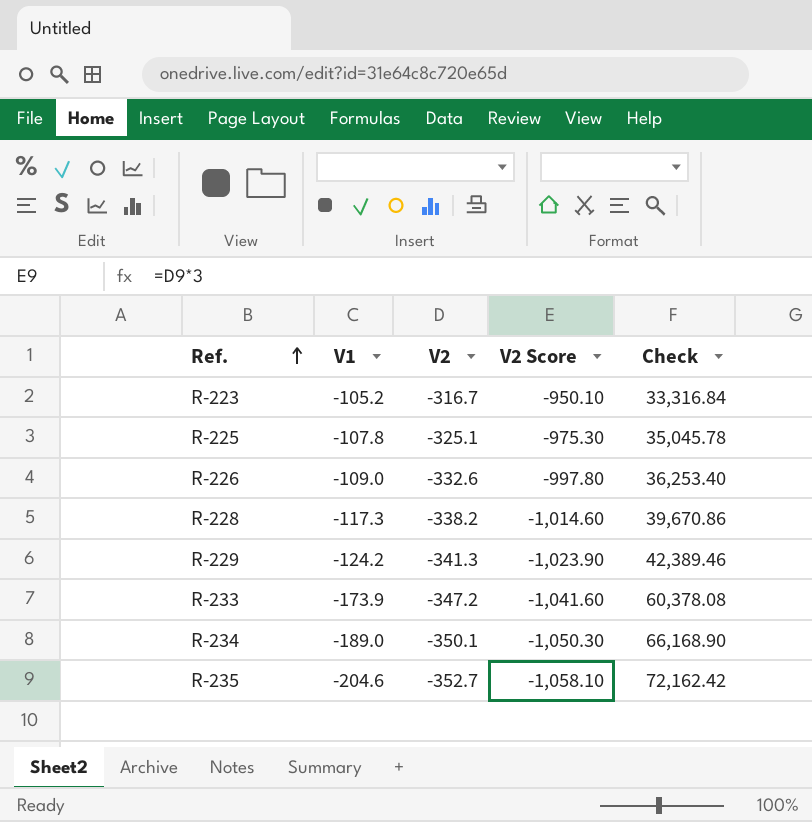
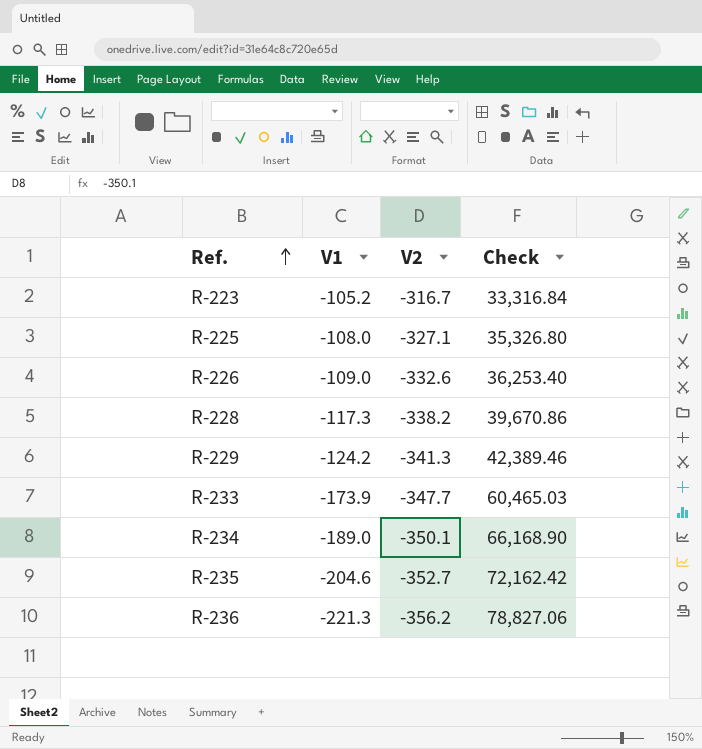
column V2 Score | formula: [V2] * 3 -> none
R-225 | V1: -107.8 -> -108.0
R-225 | V2: -325.1 -> -327.1
R-225 | Check: 35,045.78 -> 35,326.80
R-233 | V2: -347.2 -> -347.7
R-233 | Check: 60,378.08 -> 60,465.03
row R-236: none -> -221.3 | -356.2 | 78,827.06

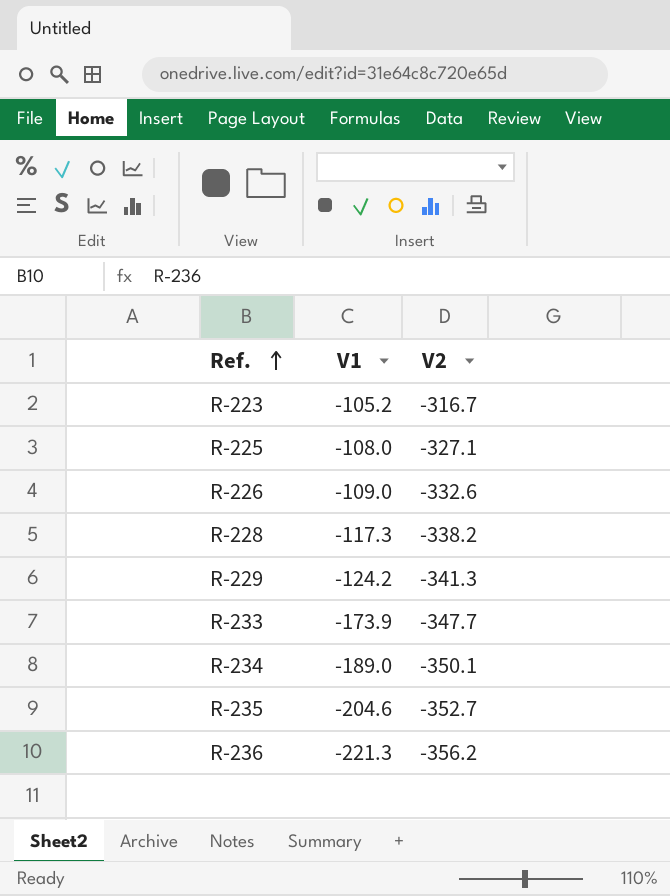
column Check | formula: [V1] * [V2] -> none

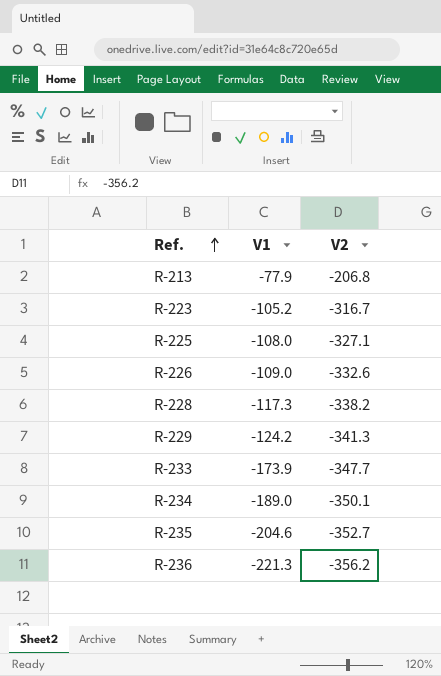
row R-213: none -> -77.9 | -206.8

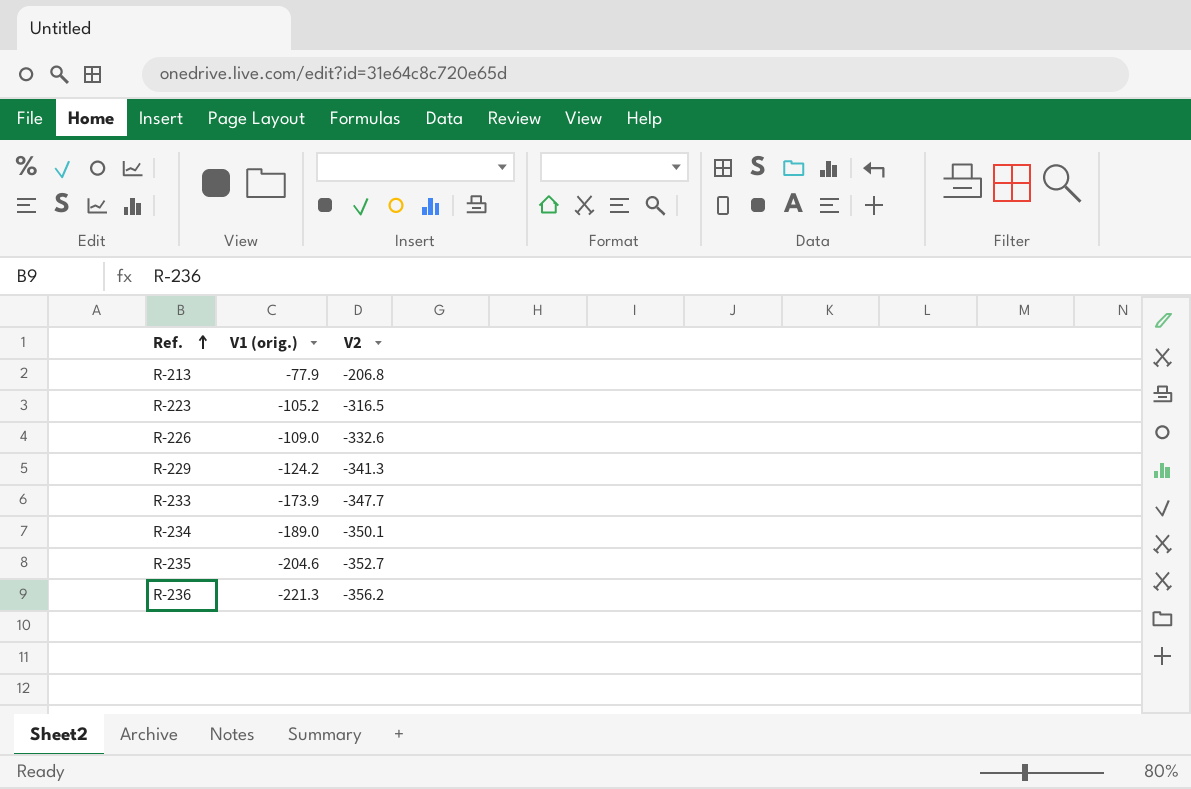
column name: V1 -> V1 (orig.)
row R-225: -108.0 | -327.1 -> none
row R-228: -117.3 | -338.2 -> none
R-223 | V2: -316.7 -> -316.5

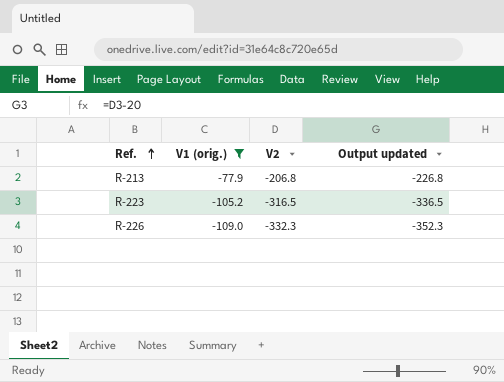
filter: none -> V1 (orig.) >= -109.0
column Output updated | formula: none -> [V2] - 20
R-226 | V2: -332.6 -> -332.3

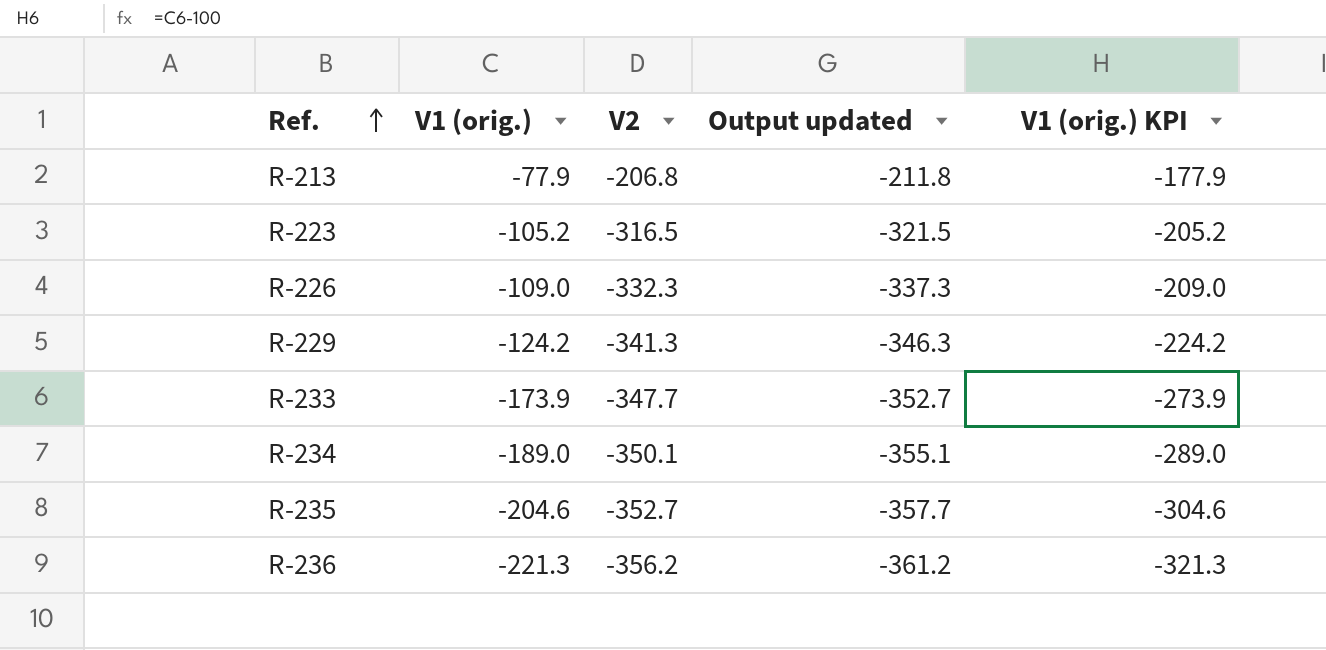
filter: V1 (orig.) >= -109.0 -> none
column Output updated | formula: [V2] - 20 -> [V2] - 5
column V1 (orig.) KPI | formula: none -> [V1 (orig.)] - 100

